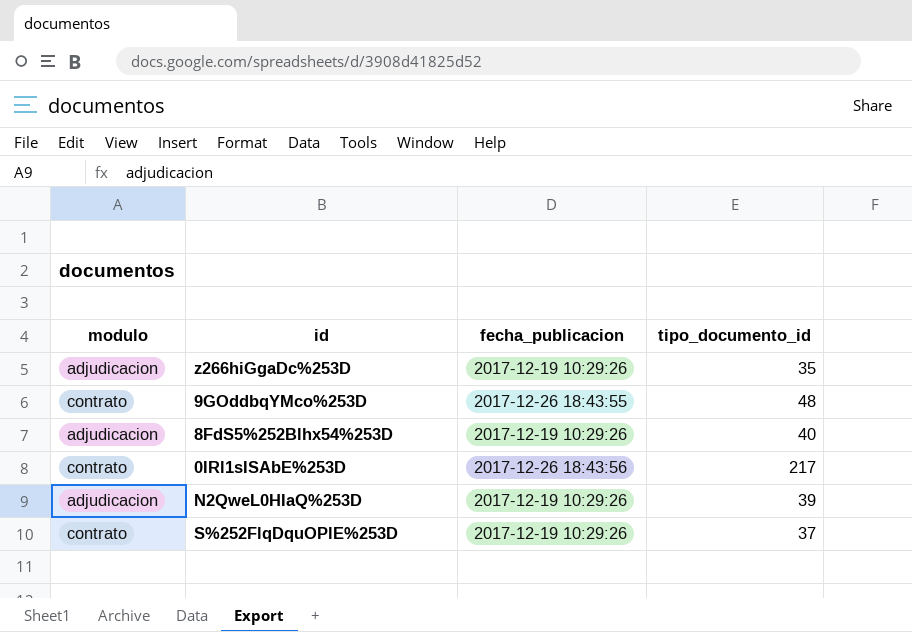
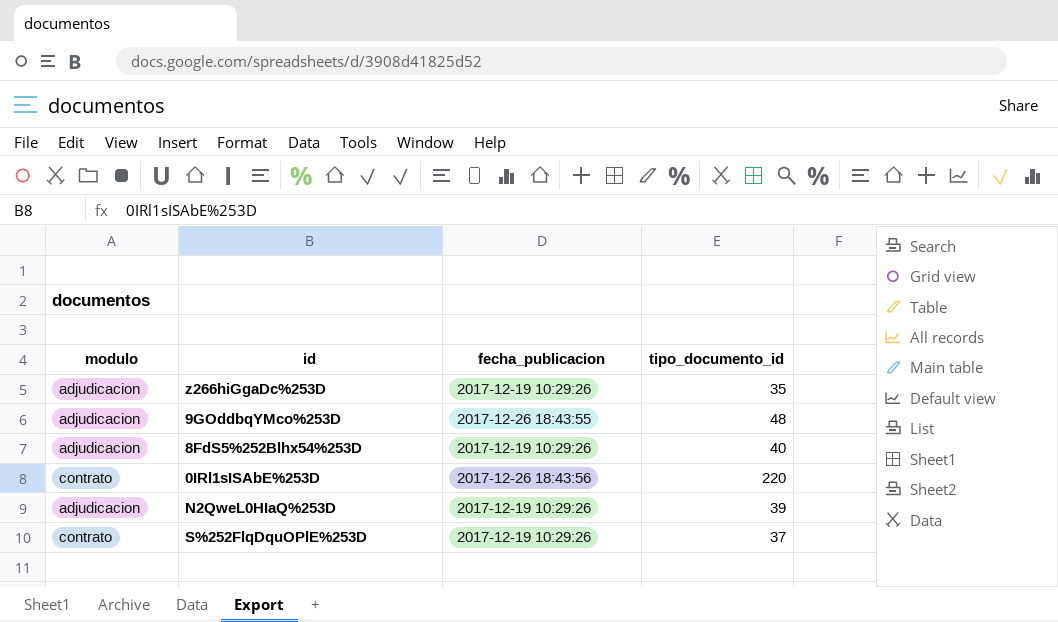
9GOddbqYMco%253D | modulo: contrato -> adjudicacion
0IRl1sISAbE%253D | tipo_documento_id: 217 -> 220

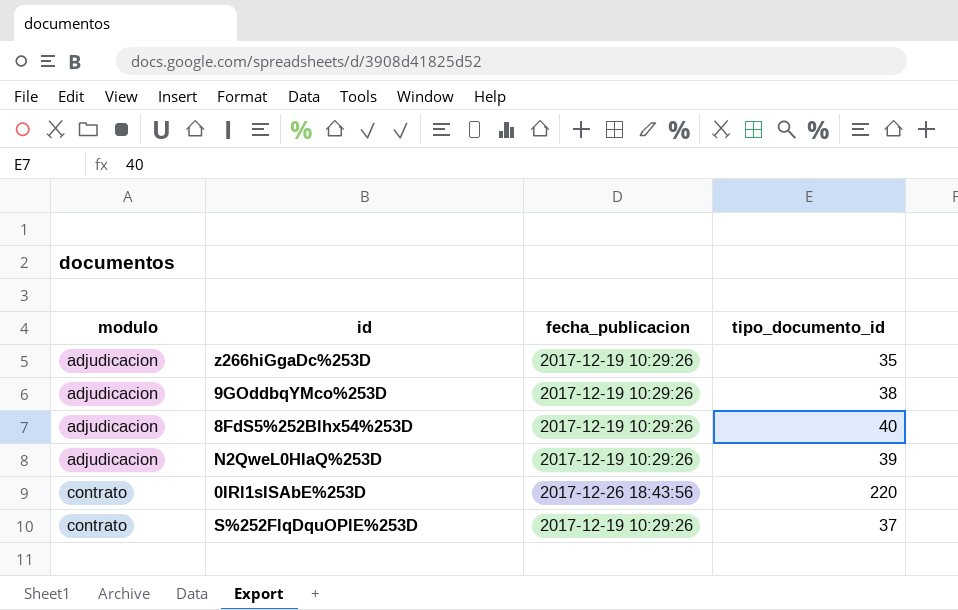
row order: none -> modulo ascending
9GOddbqYMco%253D | fecha_publicacion: 2017-12-26 18:43:55 -> 2017-12-19 10:29:26
9GOddbqYMco%253D | tipo_documento_id: 48 -> 38

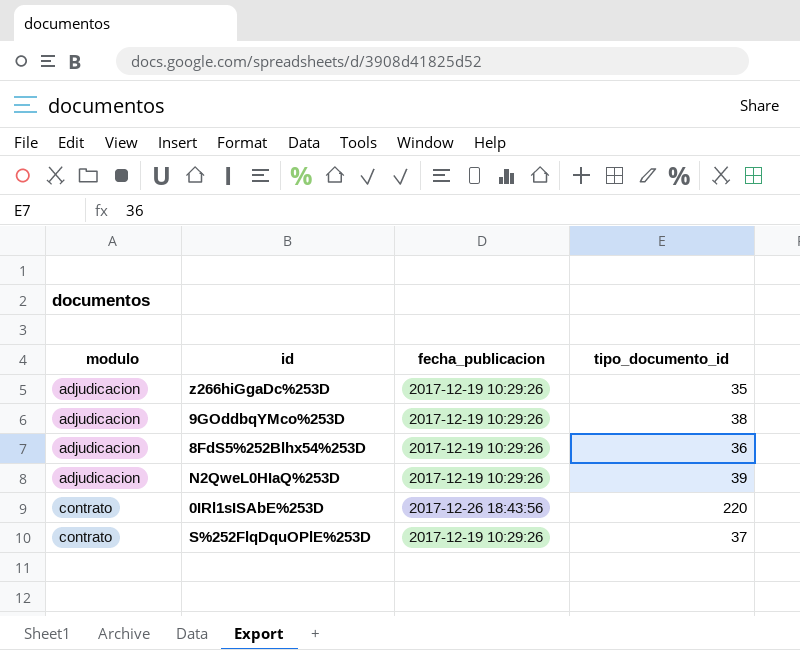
8FdS5%252Blhx54%253D | tipo_documento_id: 40 -> 36

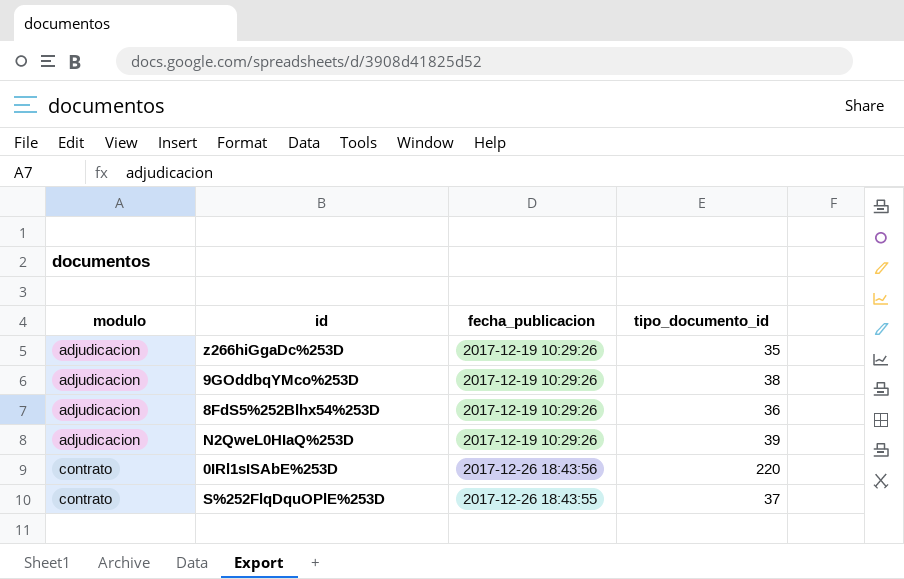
S%252FlqDquOPlE%253D | fecha_publicacion: 2017-12-19 10:29:26 -> 2017-12-26 18:43:55

